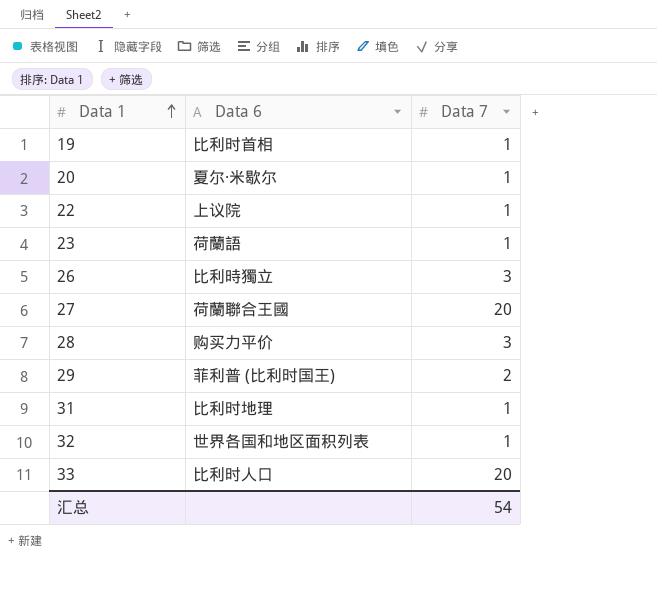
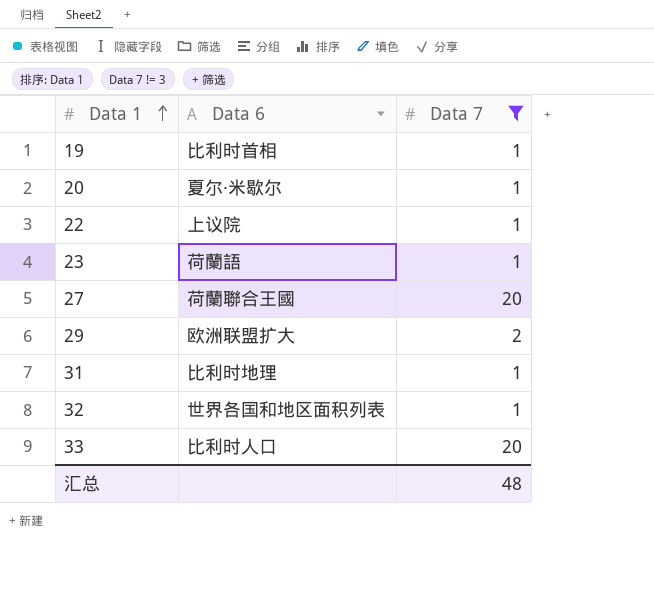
filter: none -> Data 7 != 3
29 | Data 6: 菲利普 (比利时国王) -> 欧洲联盟扩大
汇总 | Data 7: 54 -> 48

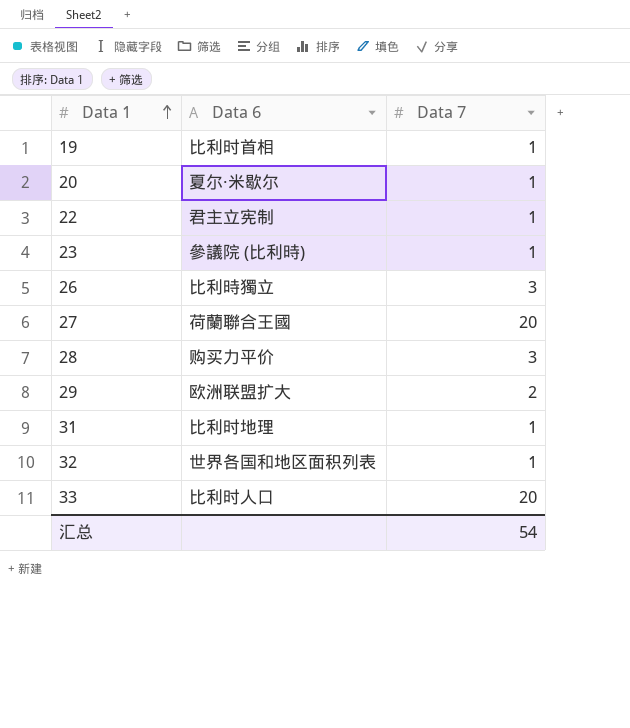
filter: Data 7 != 3 -> none
22 | Data 6: 上议院 -> 君主立宪制
23 | Data 6: 荷蘭語 -> 參議院 (比利時)
汇总 | Data 7: 48 -> 54

